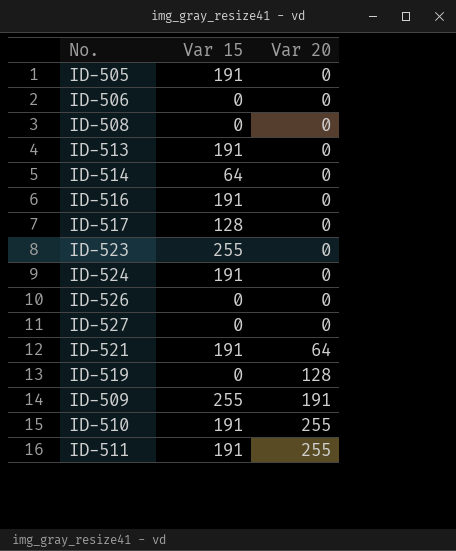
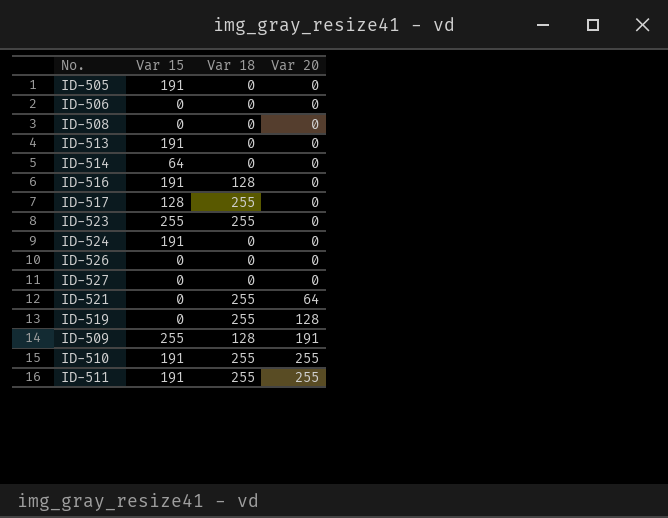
column Var 18 | position: none -> 3
ID-521 | Var 15: 191 -> 0

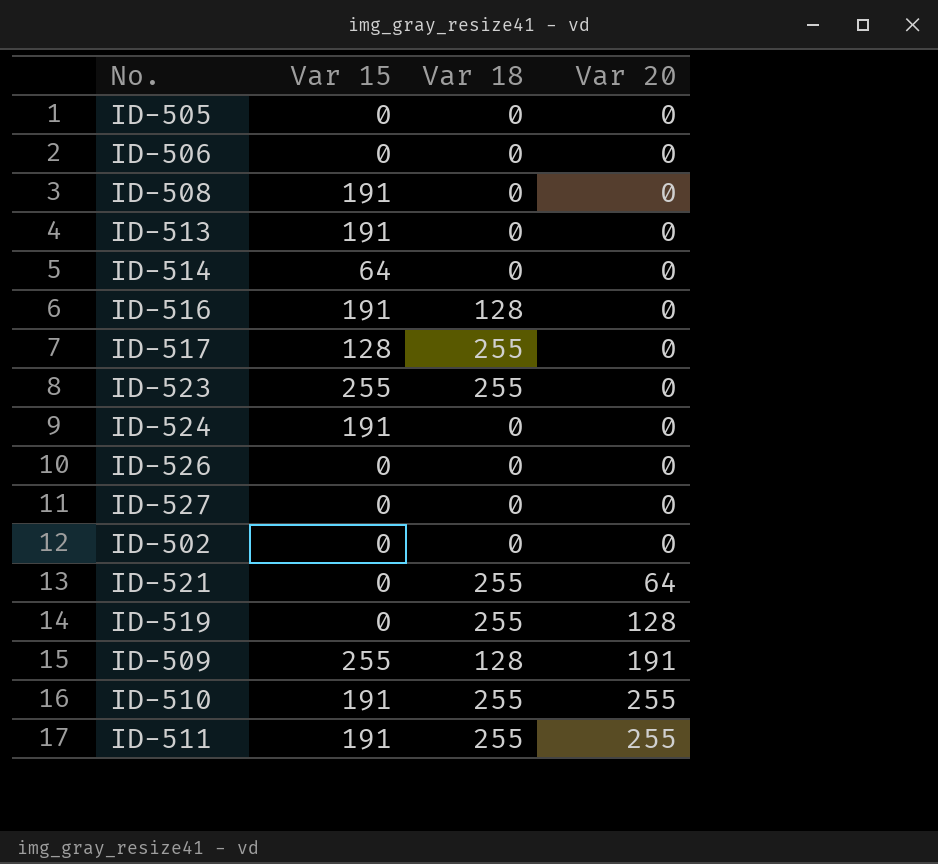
ID-505 | Var 15: 191 -> 0
ID-508 | Var 15: 0 -> 191
row ID-502: none -> 0 | 0 | 0

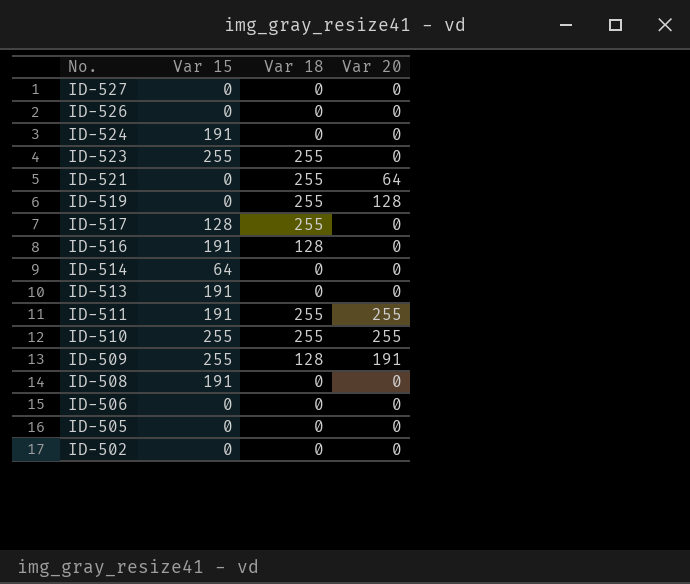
row order: Var 20 ascending -> No. descending
ID-510 | Var 15: 191 -> 255

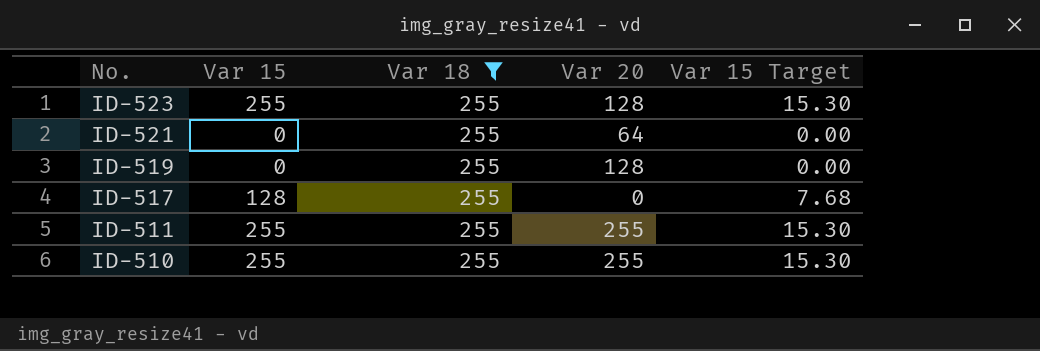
filter: none -> Var 18 = 255
column Var 15 Target | formula: none -> [Var 15] * 0.06
ID-523 | Var 20: 0 -> 128
ID-511 | Var 15: 191 -> 255

